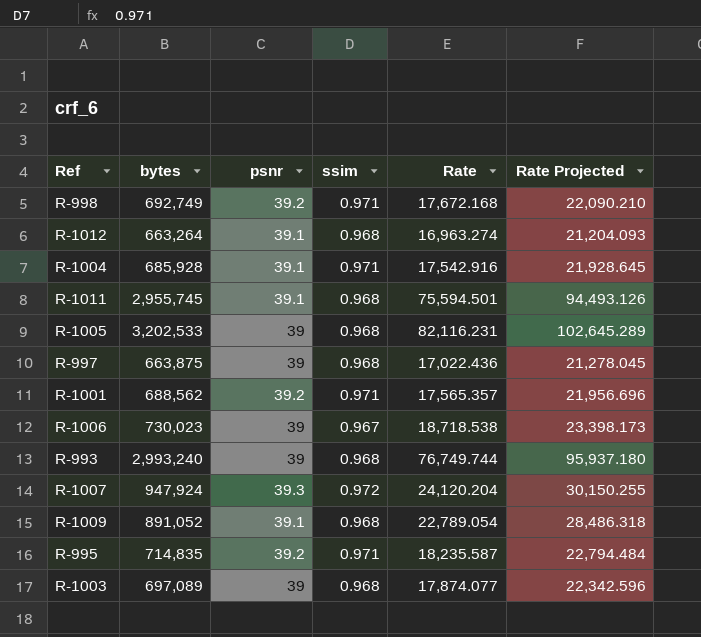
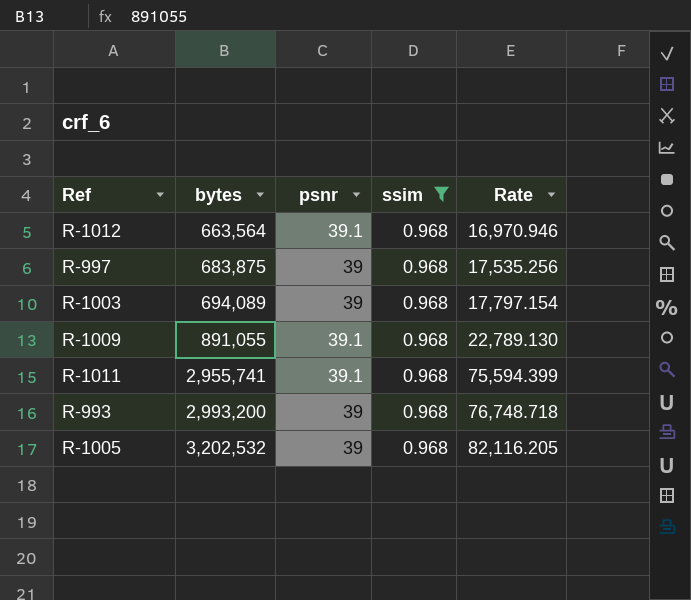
filter: none -> ssim = 0.968
row order: none -> bytes ascending
column Rate Projected | formula: [Rate] * 1.25 -> none
R-1012 | bytes: 663,264 -> 663,564
R-1012 | Rate: 16,963.274 -> 16,970.946
R-997 | bytes: 663,875 -> 683,875
R-997 | Rate: 17,022.436 -> 17,535.256
R-1003 | bytes: 697,089 -> 694,089
R-1003 | Rate: 17,874.077 -> 17,797.154
R-1009 | bytes: 891,052 -> 891,055
R-1009 | Rate: 22,789.054 -> 22,789.130
R-1011 | bytes: 2,955,745 -> 2,955,741
R-1011 | Rate: 75,594.501 -> 75,594.399
R-993 | bytes: 2,993,240 -> 2,993,200
R-993 | Rate: 76,749.744 -> 76,748.718
R-1005 | bytes: 3,202,533 -> 3,202,532
R-1005 | Rate: 82,116.231 -> 82,116.205

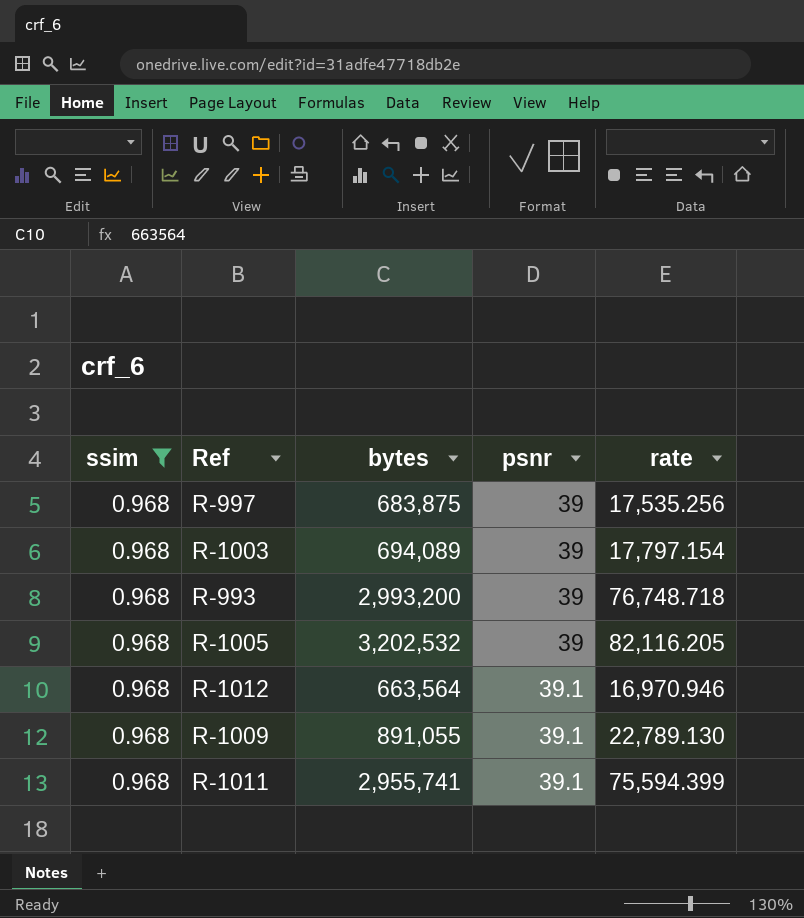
row order: bytes ascending -> psnr ascending
column ssim | position: 4 -> 1
column name: Rate -> rate

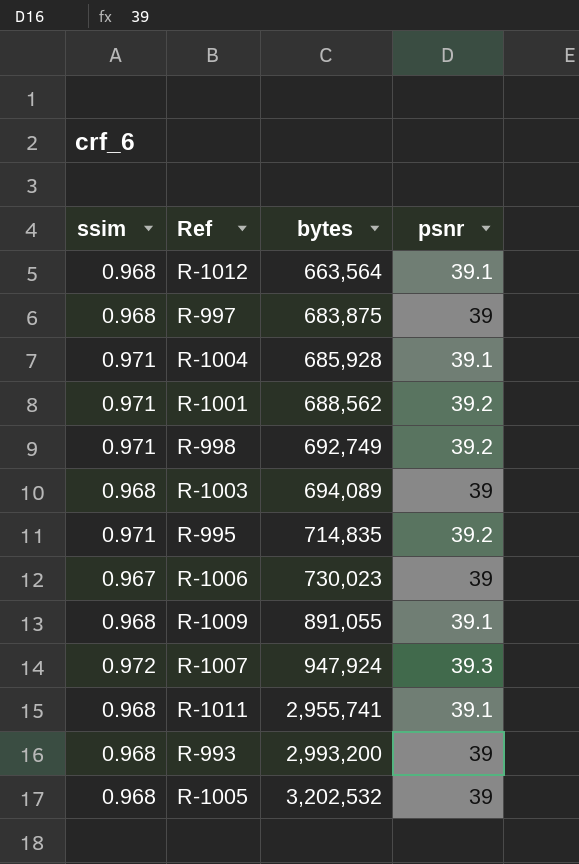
filter: ssim = 0.968 -> none
row order: psnr ascending -> bytes ascending
column rate | formula: [bytes] / [psnr] -> none

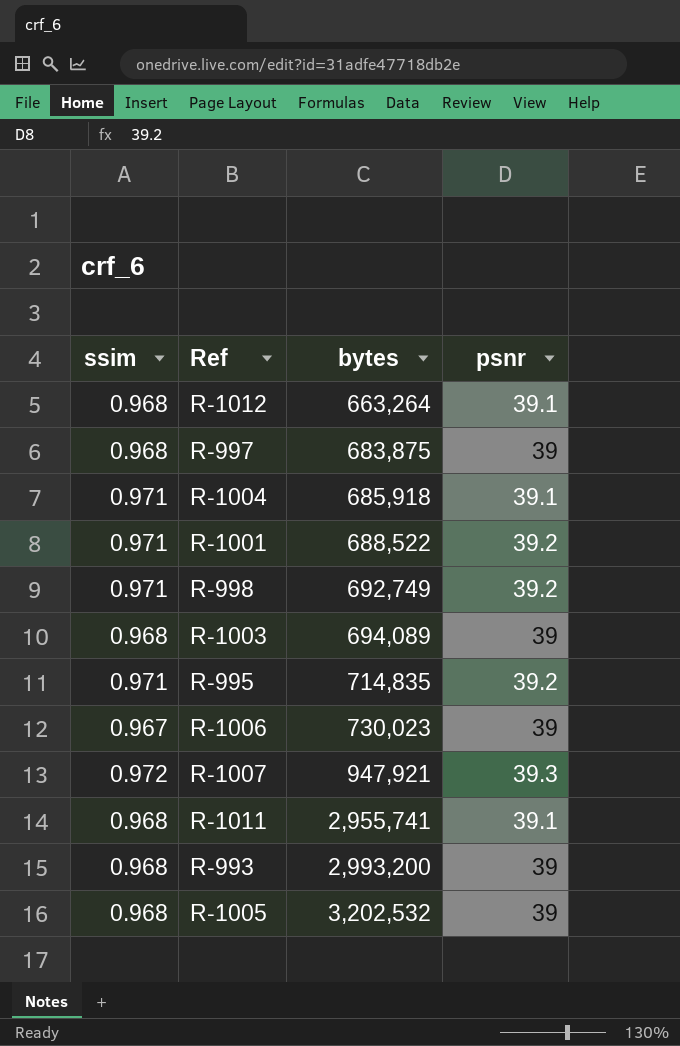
row R-1009: 0.968 | 891,055 | 39.1 -> none
R-1012 | bytes: 663,564 -> 663,264
R-1004 | bytes: 685,928 -> 685,918
R-1001 | bytes: 688,562 -> 688,522
R-1007 | bytes: 947,924 -> 947,921

